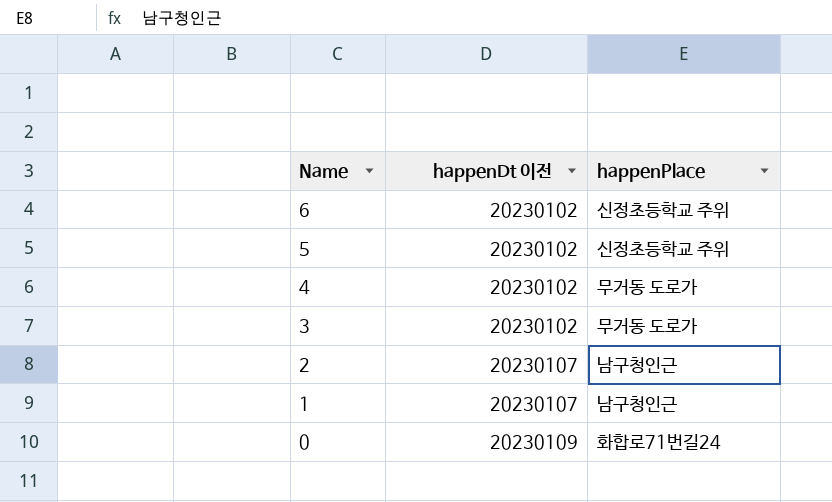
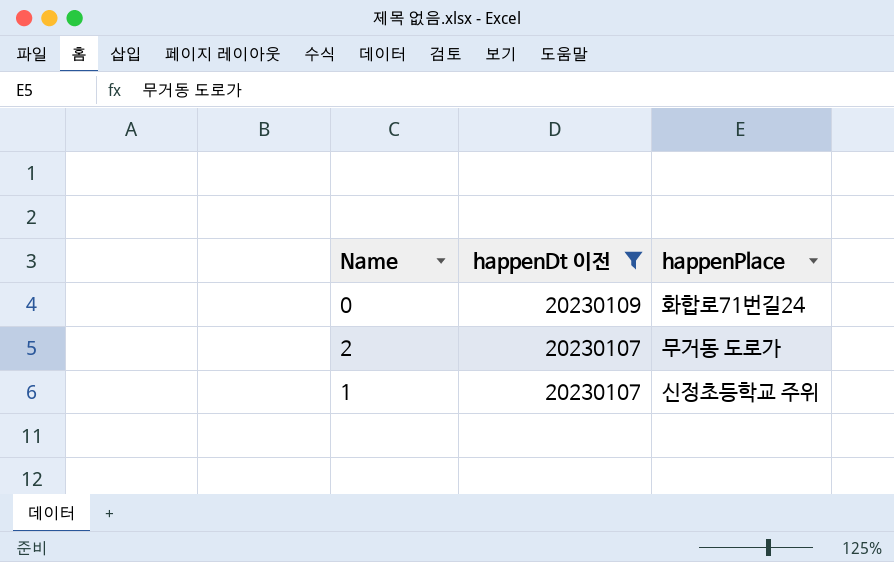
filter: none -> happenDt 이전 != 20230102
row order: Name descending -> happenDt 이전 descending
2 | happenPlace: 남구청인근 -> 무거동 도로가
1 | happenPlace: 남구청인근 -> 신정초등학교 주위

